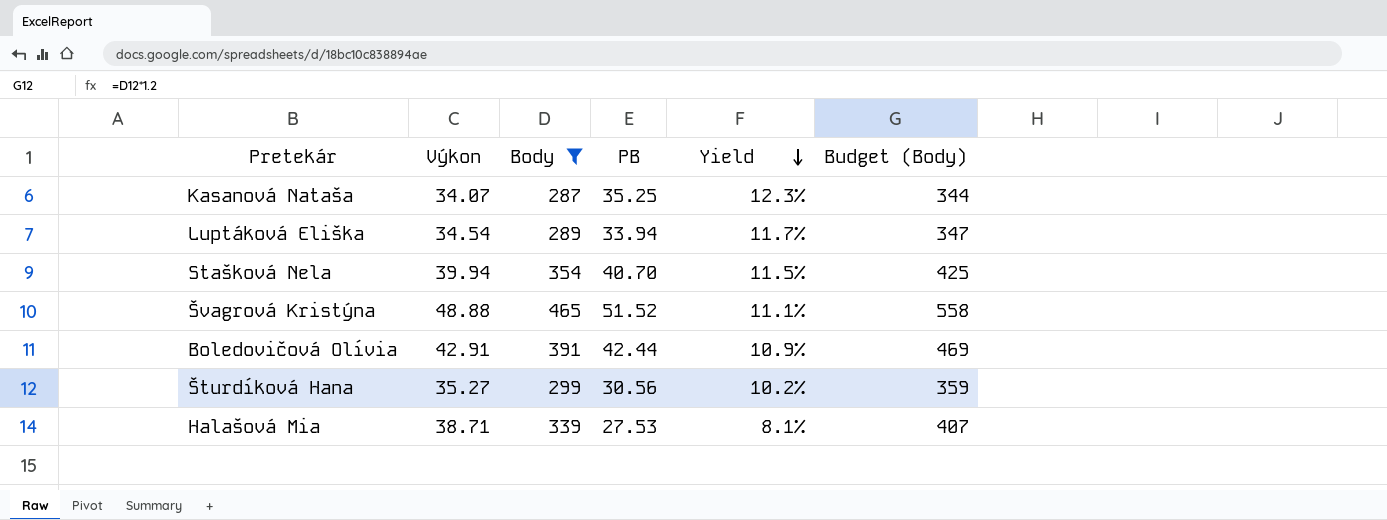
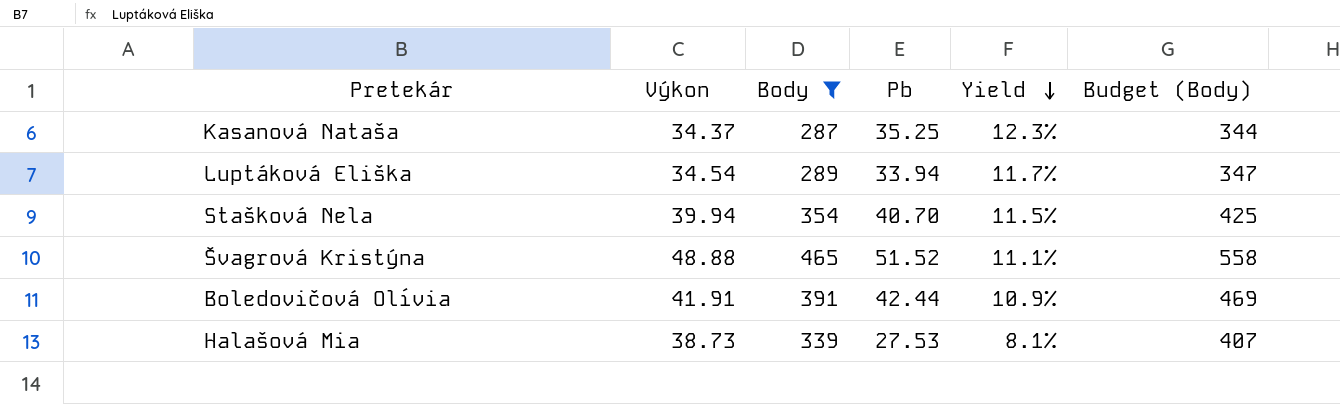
column name: PB -> Pb
row Šturdíková Hana: 35.27 | 299 | 30.56 | 10.2% | 359 -> none
Kasanová Nataša | Výkon: 34.07 -> 34.37
Boledovičová Olívia | Výkon: 42.91 -> 41.91
Halašová Mia | Výkon: 38.71 -> 38.73

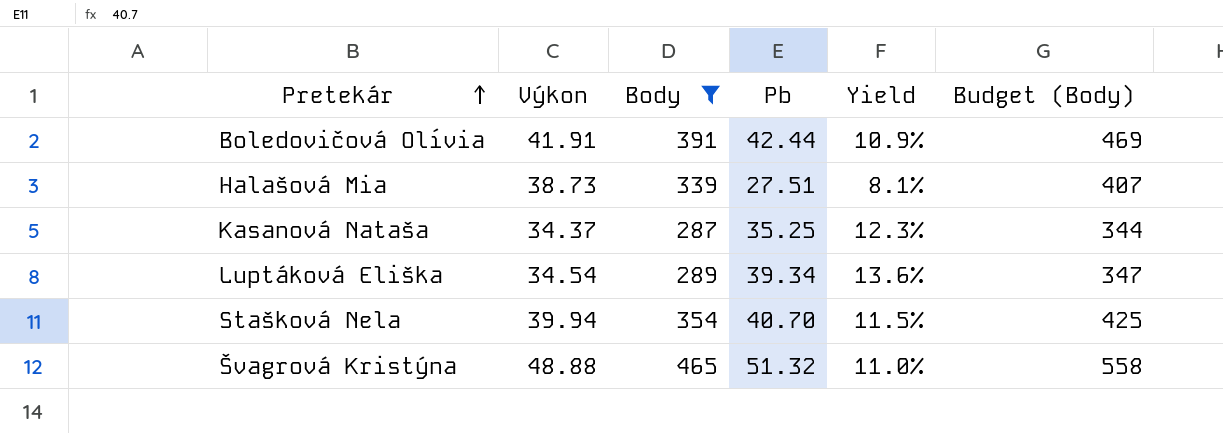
row order: Yield descending -> Pretekár ascending
Halašová Mia | Pb: 27.53 -> 27.51
Luptáková Eliška | Pb: 33.94 -> 39.34
Luptáková Eliška | Yield: 11.7% -> 13.6%
Švagrová Kristýna | Pb: 51.52 -> 51.32
Švagrová Kristýna | Yield: 11.1% -> 11.0%

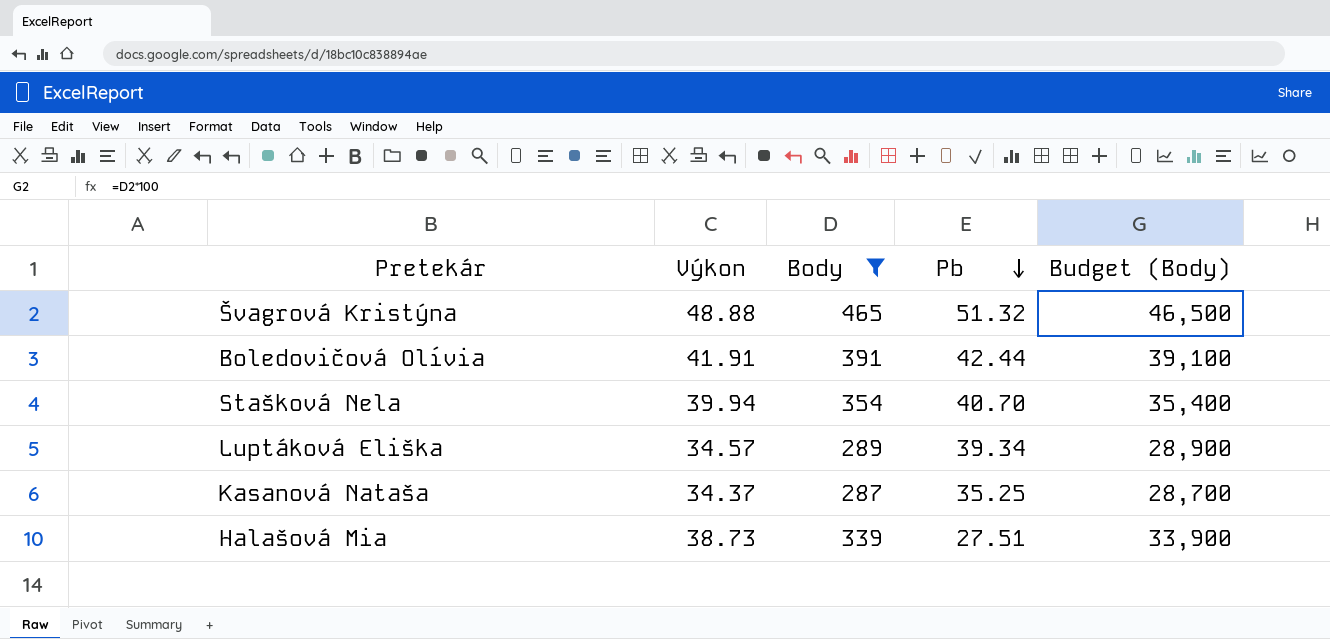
row order: Pretekár ascending -> Pb descending
column Yield | formula: [Pb] / [Body] -> none
column Budget (Body) | formula: [Body] * 1.2 -> [Body] * 100
Luptáková Eliška | Výkon: 34.54 -> 34.57

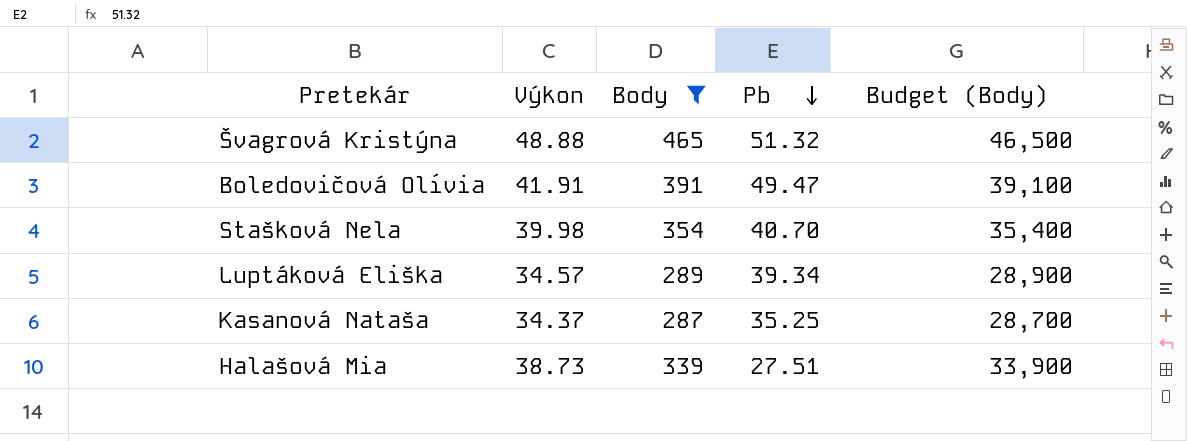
Boledovičová Olívia | Pb: 42.44 -> 49.47
Stašková Nela | Výkon: 39.94 -> 39.98

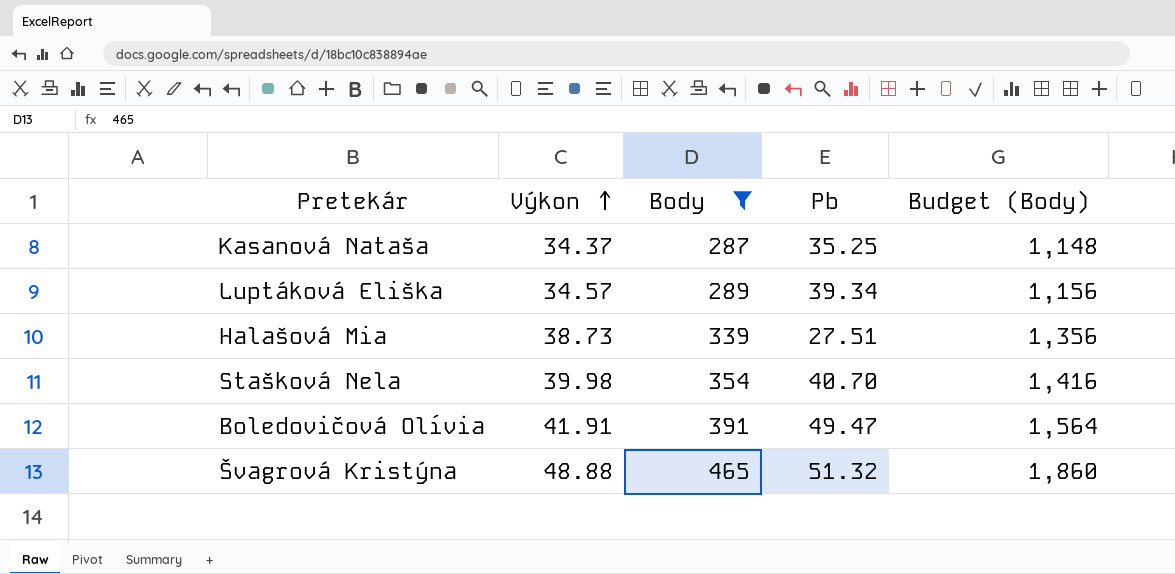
row order: Pb descending -> Výkon ascending
column Budget (Body) | formula: [Body] * 100 -> [Body] * 4

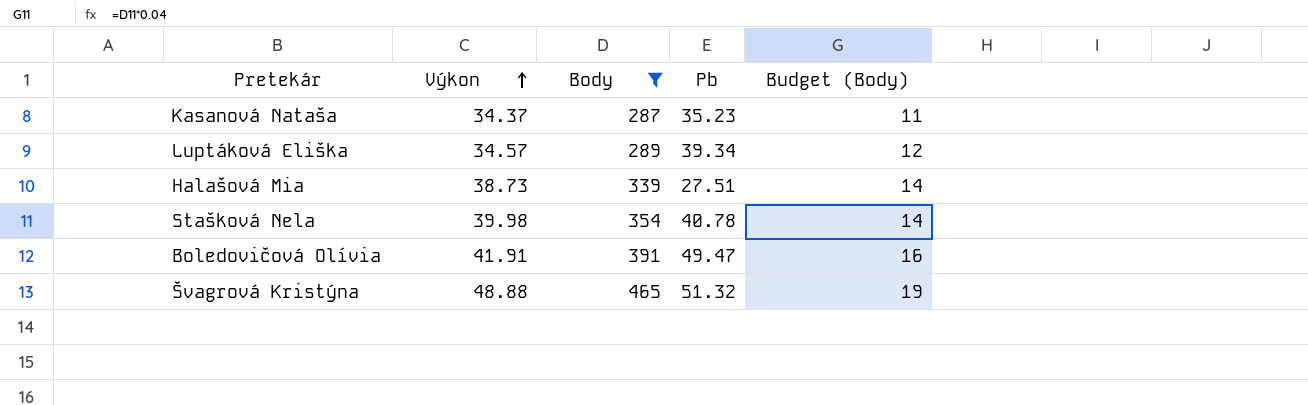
column Budget (Body) | formula: [Body] * 4 -> [Body] * 0.04
Kasanová Nataša | Pb: 35.25 -> 35.23
Stašková Nela | Pb: 40.70 -> 40.78

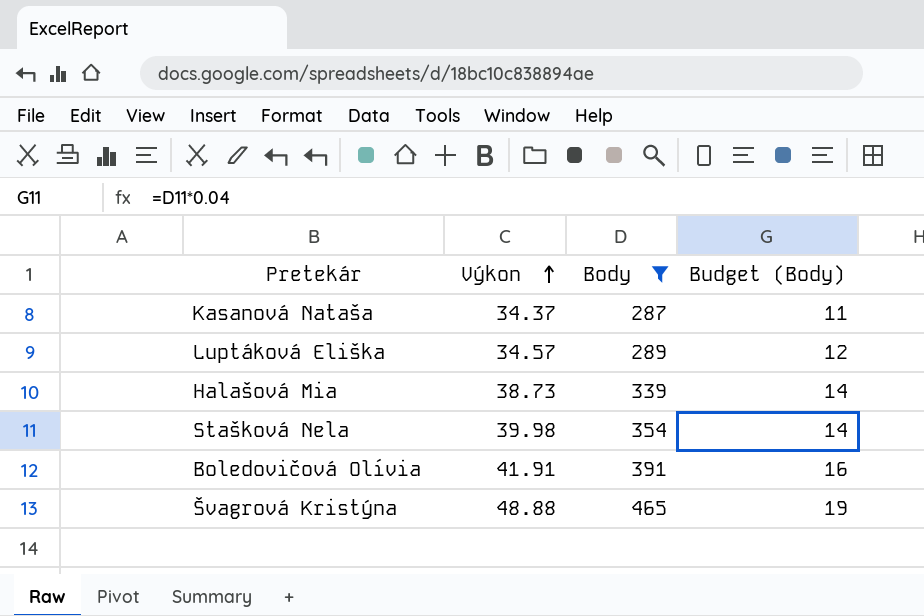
column Pb | position: 4 -> none

